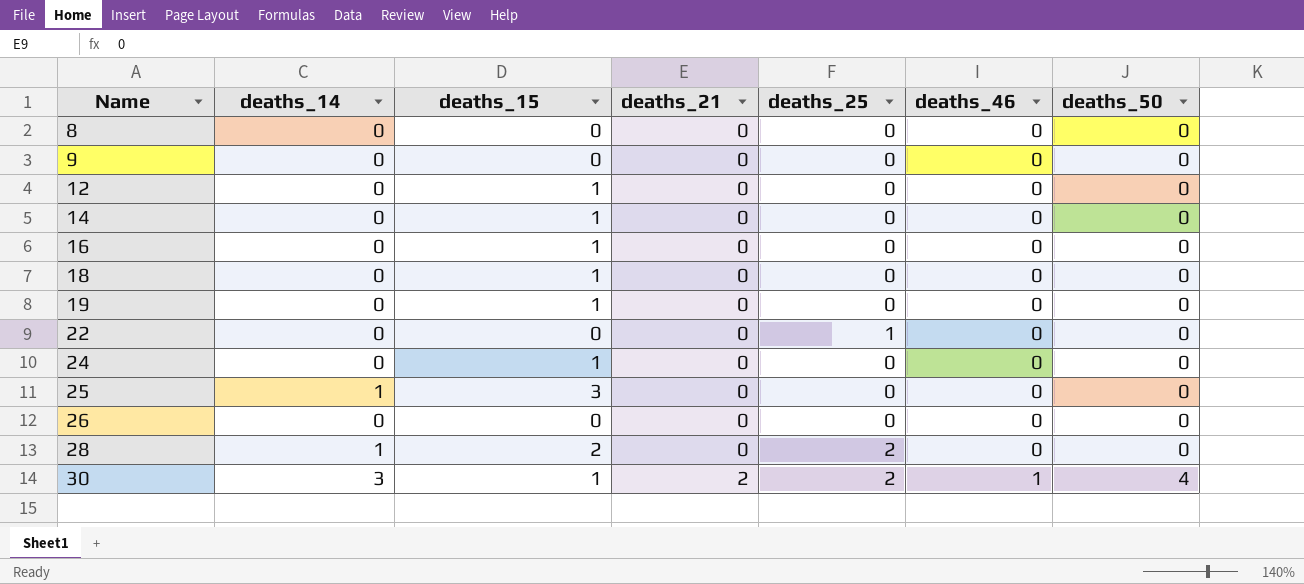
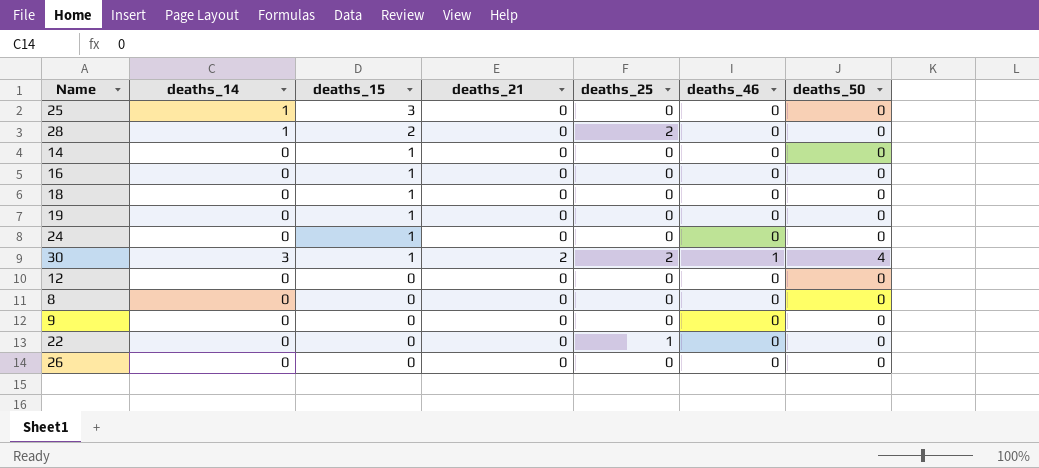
row order: Name ascending -> deaths_15 descending
12 | deaths_15: 1 -> 0

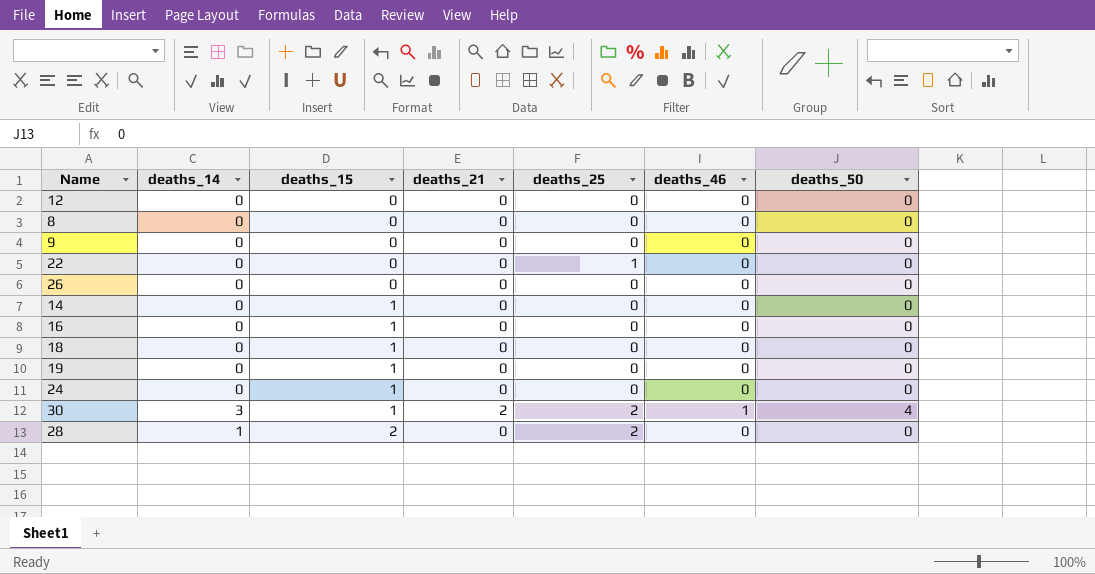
row order: deaths_15 descending -> deaths_15 ascending
row 25: 1 | 3 | 0 | 0 | 0 | 0 -> none

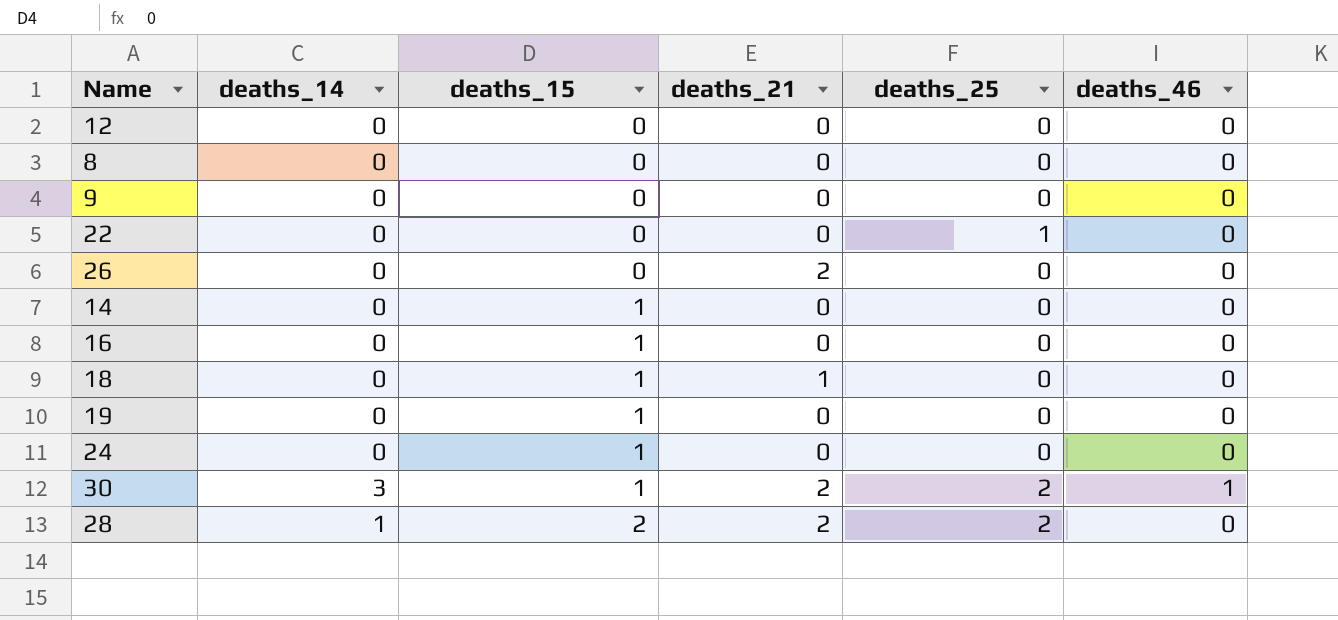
column deaths_50 | position: 7 -> none
26 | deaths_21: 0 -> 2
18 | deaths_21: 0 -> 1
28 | deaths_21: 0 -> 2

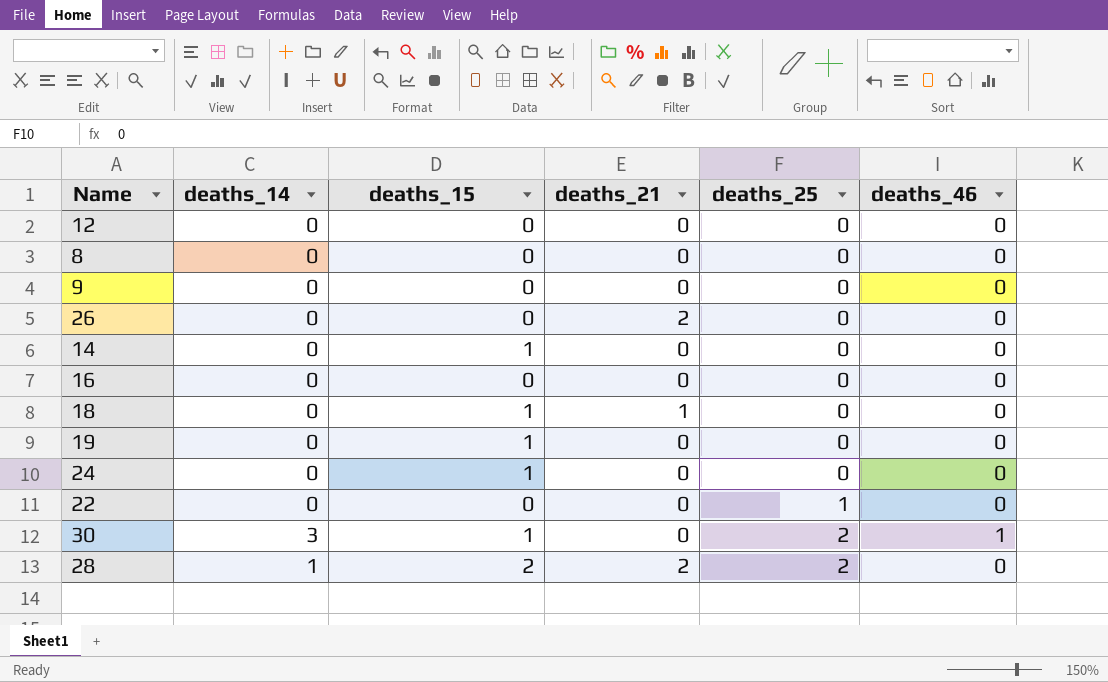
row order: deaths_15 ascending -> deaths_25 ascending
16 | deaths_15: 1 -> 0
30 | deaths_21: 2 -> 0

